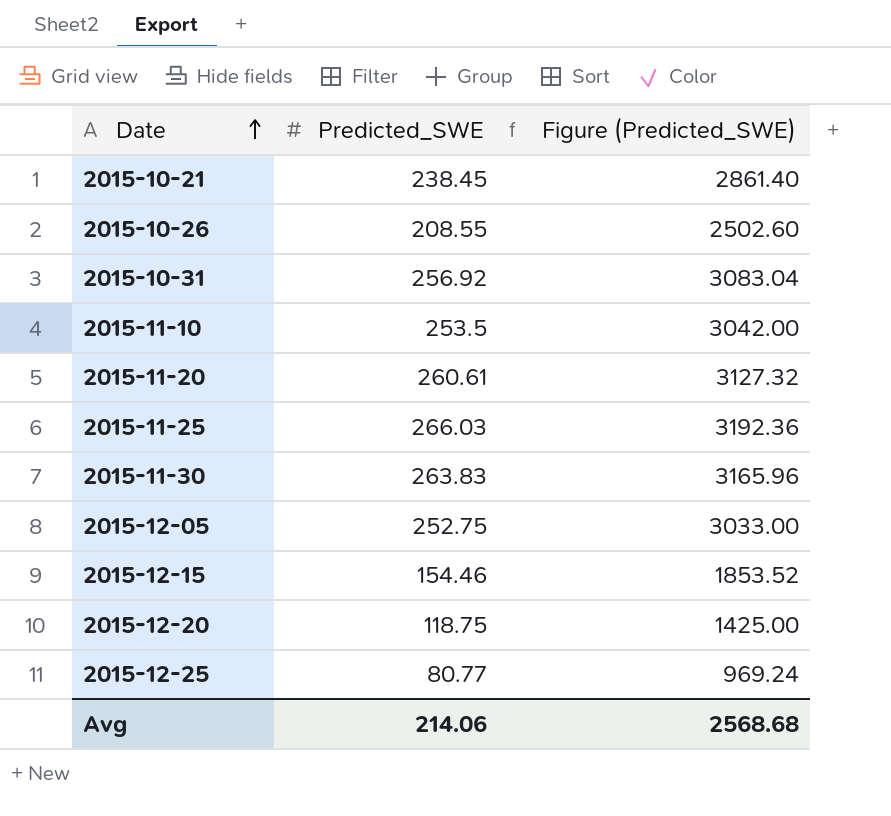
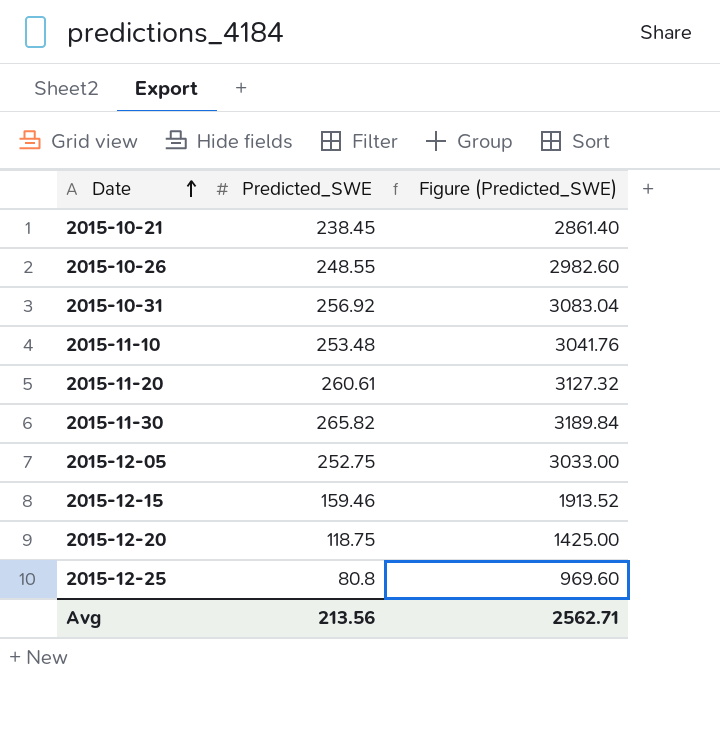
row 2015-11-25: 266.03 | 3192.36 -> none
2015-10-26 | Predicted_SWE: 208.55 -> 248.55
2015-10-26 | Figure (Predicted_SWE): 2502.60 -> 2982.60
2015-11-10 | Predicted_SWE: 253.5 -> 253.48
2015-11-10 | Figure (Predicted_SWE): 3042.00 -> 3041.76
2015-11-30 | Predicted_SWE: 263.83 -> 265.82
2015-11-30 | Figure (Predicted_SWE): 3165.96 -> 3189.84
2015-12-15 | Predicted_SWE: 154.46 -> 159.46
2015-12-15 | Figure (Predicted_SWE): 1853.52 -> 1913.52
2015-12-25 | Predicted_SWE: 80.77 -> 80.8
2015-12-25 | Figure (Predicted_SWE): 969.24 -> 969.60
Avg | Predicted_SWE: 214.06 -> 213.56
Avg | Figure (Predicted_SWE): 2568.68 -> 2562.71

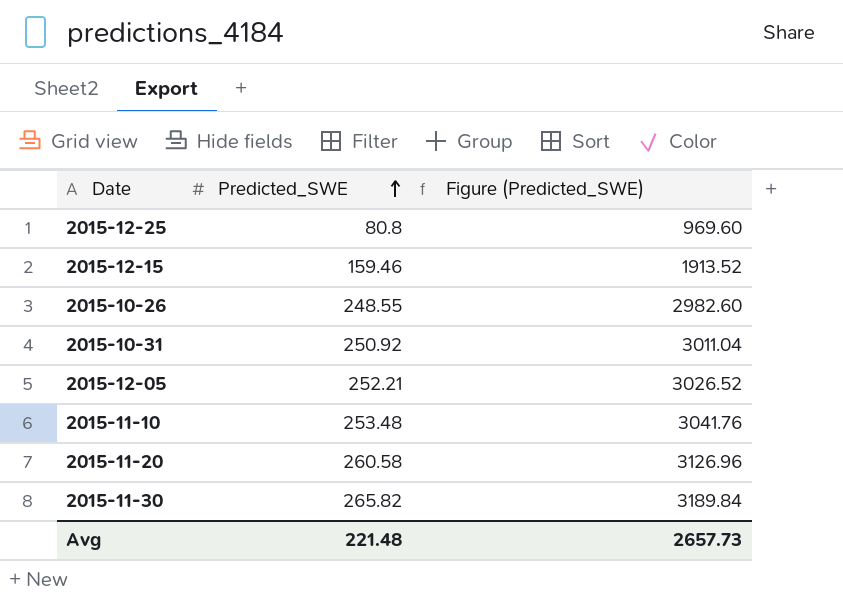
row order: Date ascending -> Predicted_SWE ascending
row 2015-10-21: 238.45 | 2861.40 -> none
row 2015-12-20: 118.75 | 1425.00 -> none
2015-10-31 | Predicted_SWE: 256.92 -> 250.92
2015-10-31 | Figure (Predicted_SWE): 3083.04 -> 3011.04
2015-12-05 | Predicted_SWE: 252.75 -> 252.21
2015-12-05 | Figure (Predicted_SWE): 3033.00 -> 3026.52
2015-11-20 | Predicted_SWE: 260.61 -> 260.58
2015-11-20 | Figure (Predicted_SWE): 3127.32 -> 3126.96
Avg | Predicted_SWE: 213.56 -> 221.48
Avg | Figure (Predicted_SWE): 2562.71 -> 2657.73

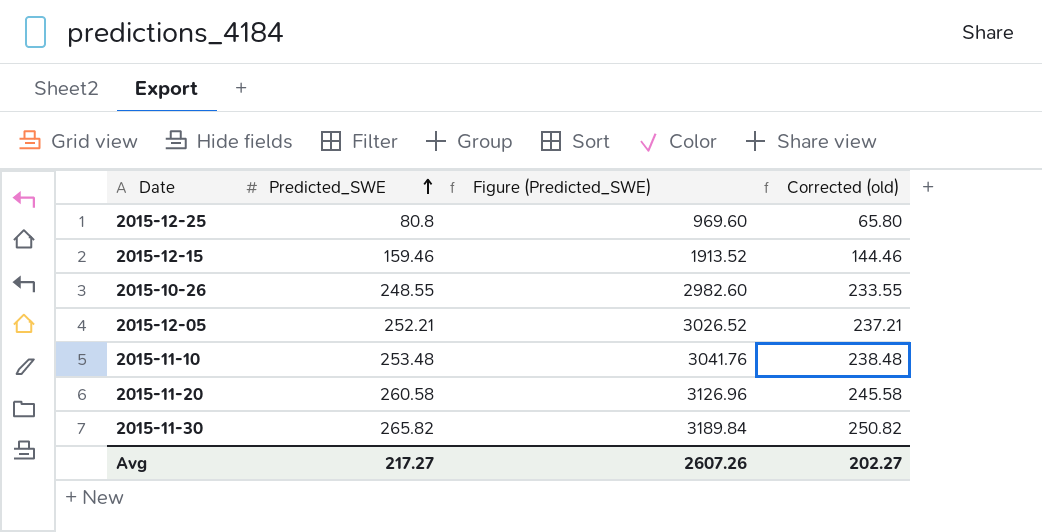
column Corrected (old) | formula: none -> [Predicted_SWE] - 15
row 2015-10-31: 250.92 | 3011.04 -> none
Avg | Predicted_SWE: 221.48 -> 217.27
Avg | Figure (Predicted_SWE): 2657.73 -> 2607.26

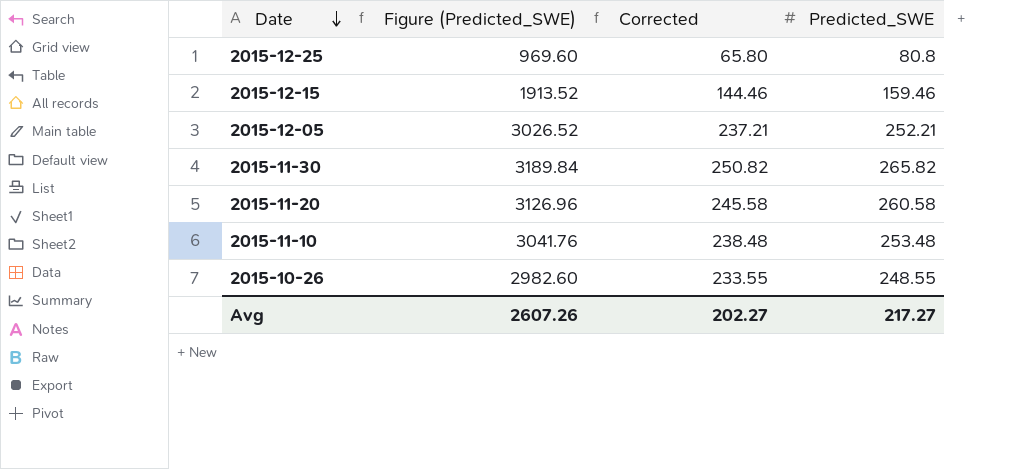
row order: Predicted_SWE ascending -> Date descending
column name: Corrected (old) -> Corrected
column Predicted_SWE | position: 2 -> 4

